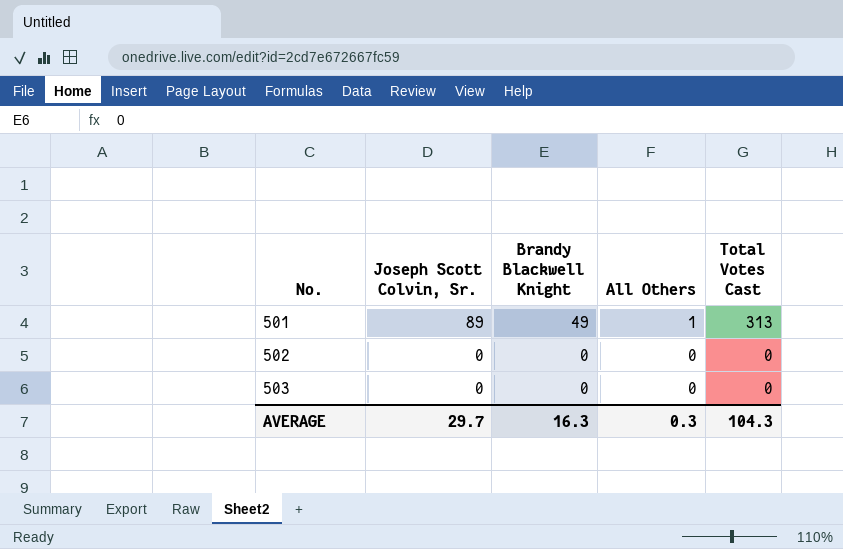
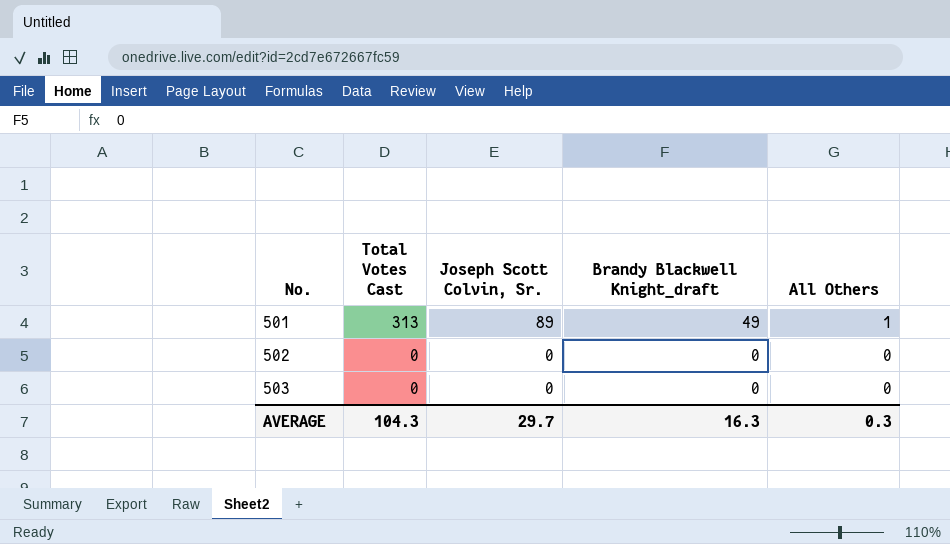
column Total Votes Cast | position: 5 -> 2
column name: Brandy Blackwell Knight -> Brandy Blackwell Knight_draft

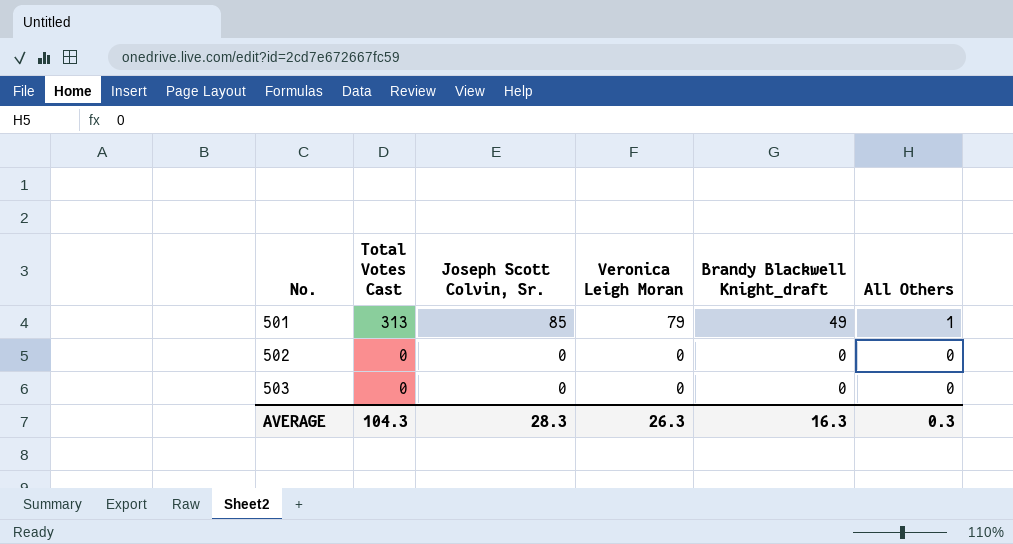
column Veronica Leigh Moran | position: none -> 4
501 | Joseph Scott Colvin, Sr.: 89 -> 85
AVERAGE | Joseph Scott Colvin, Sr.: 29.7 -> 28.3

